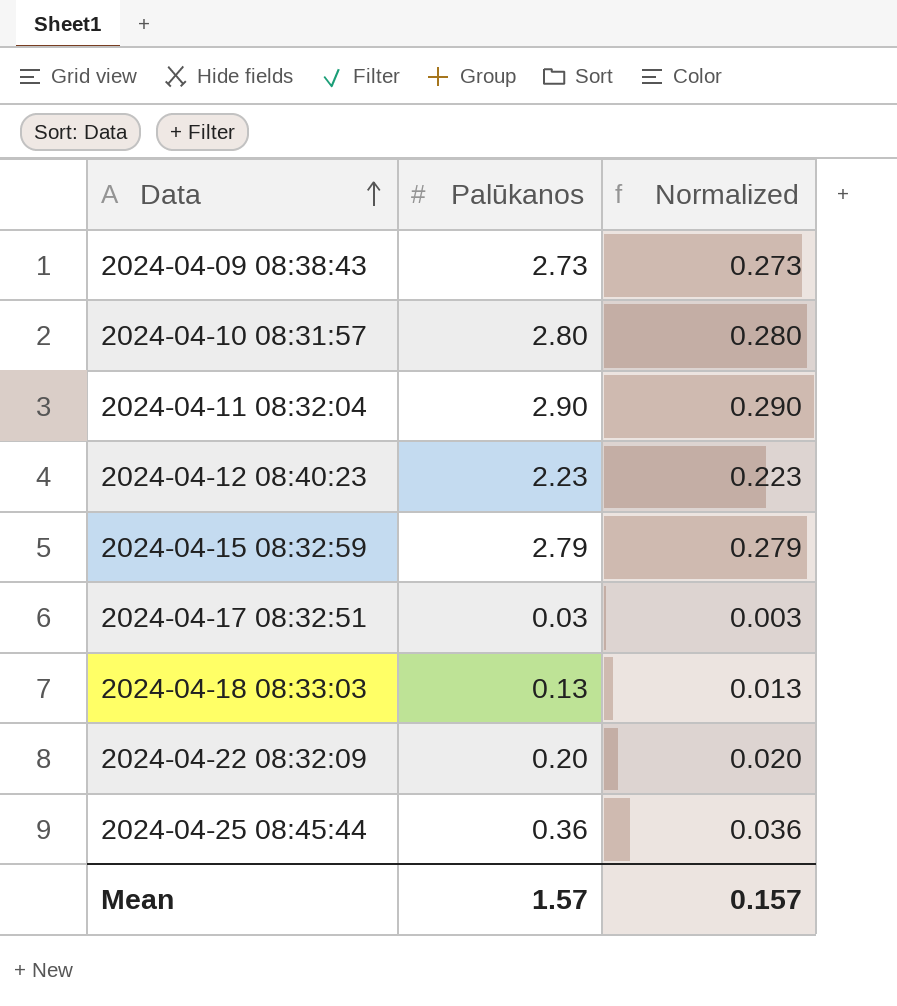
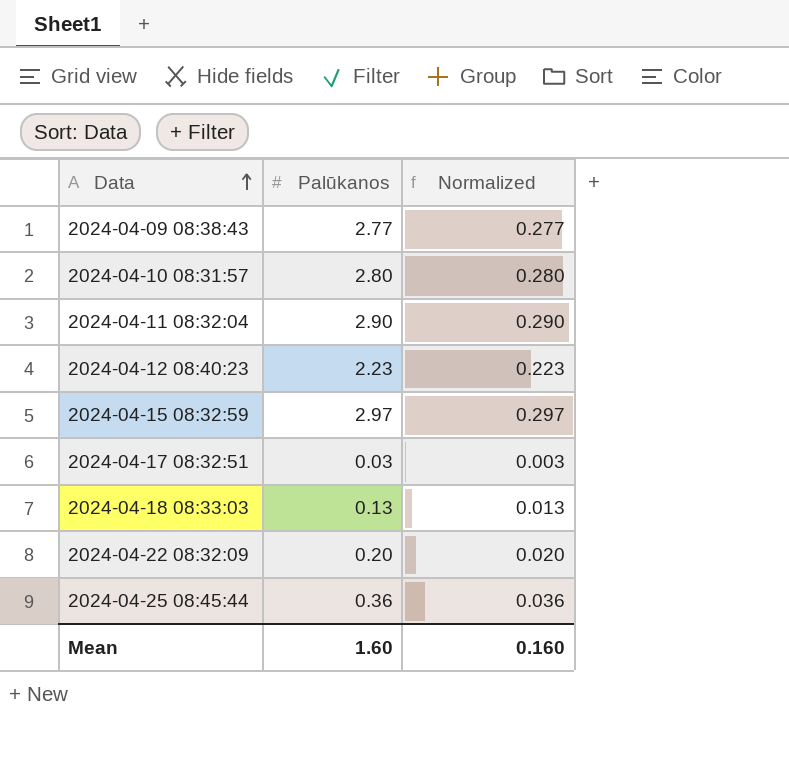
2024-04-09 08:38:43 | Palūkanos: 2.73 -> 2.77
2024-04-09 08:38:43 | Normalized: 0.273 -> 0.277
2024-04-15 08:32:59 | Palūkanos: 2.79 -> 2.97
2024-04-15 08:32:59 | Normalized: 0.279 -> 0.297
Mean | Palūkanos: 1.57 -> 1.60
Mean | Normalized: 0.157 -> 0.160

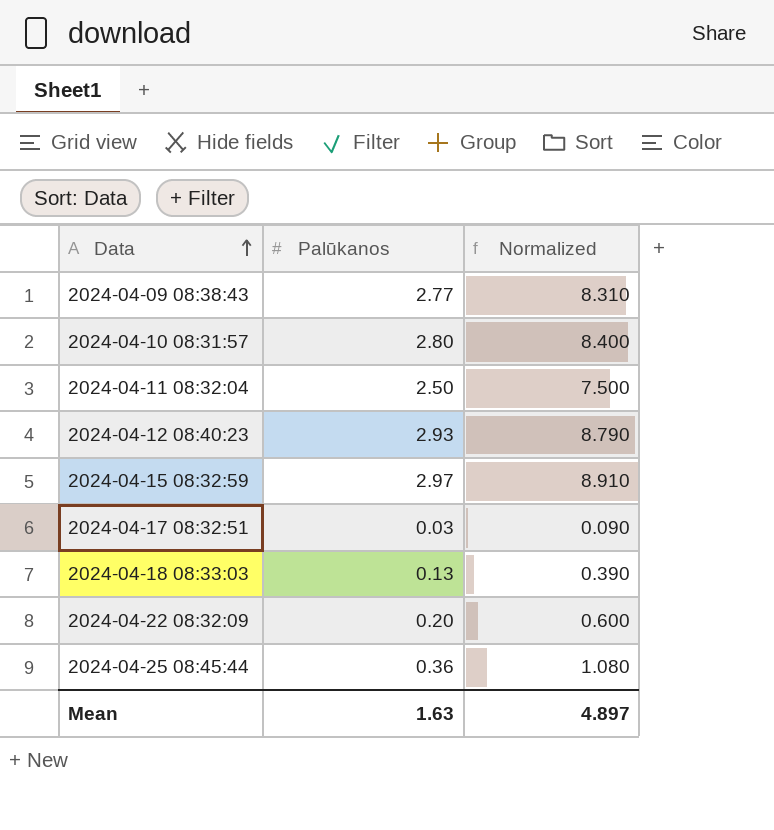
column Normalized | formula: [Palūkanos] * 0.1 -> [Palūkanos] * 3
2024-04-11 08:32:04 | Palūkanos: 2.90 -> 2.50
2024-04-12 08:40:23 | Palūkanos: 2.23 -> 2.93
Mean | Palūkanos: 1.60 -> 1.63
Mean | Normalized: 0.160 -> 4.897

